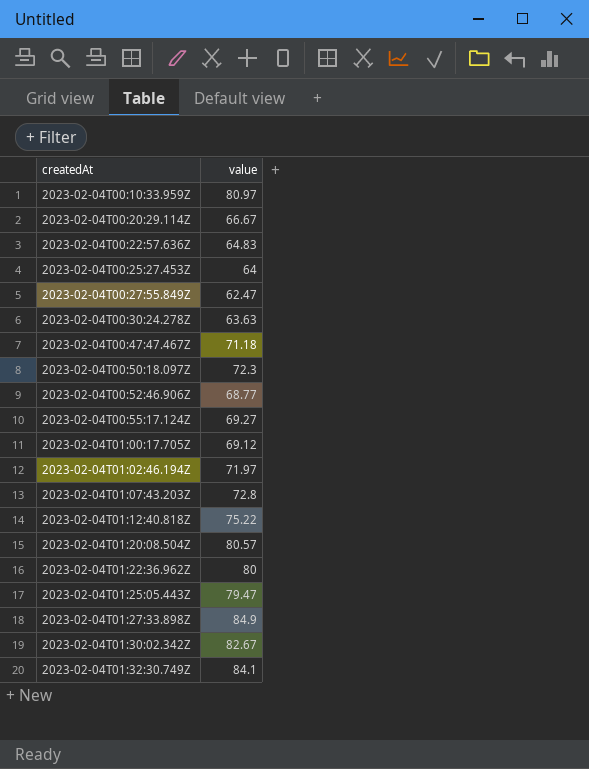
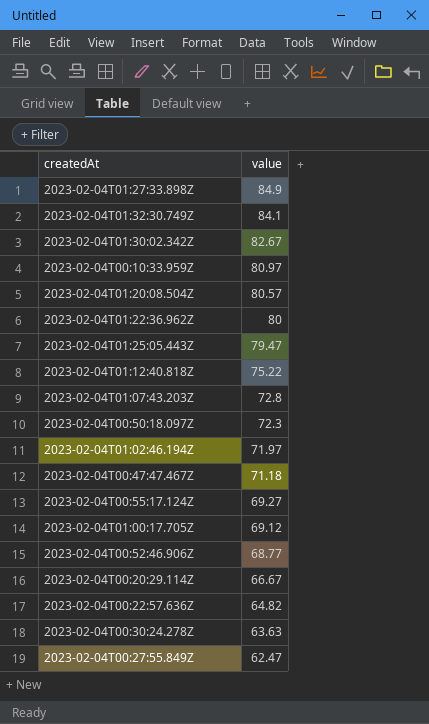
row order: createdAt ascending -> value descending
row 2023-02-04T00:25:27.453Z: 64 -> none
2023-02-04T00:22:57.636Z | value: 64.83 -> 64.82

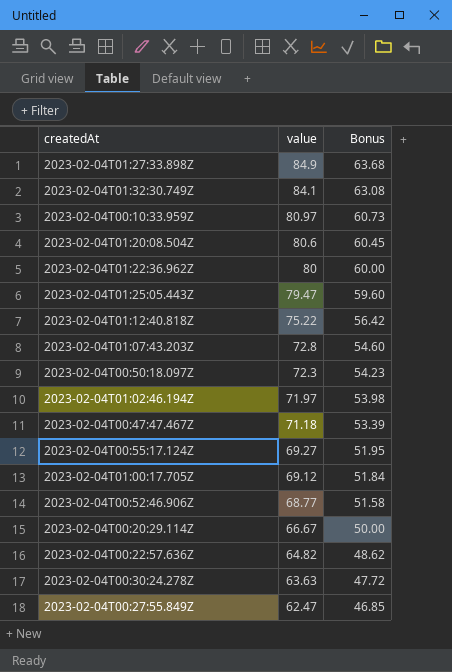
column Bonus | formula: none -> [value] * 0.75
row 2023-02-04T01:30:02.342Z: 82.67 -> none
2023-02-04T01:20:08.504Z | value: 80.57 -> 80.6

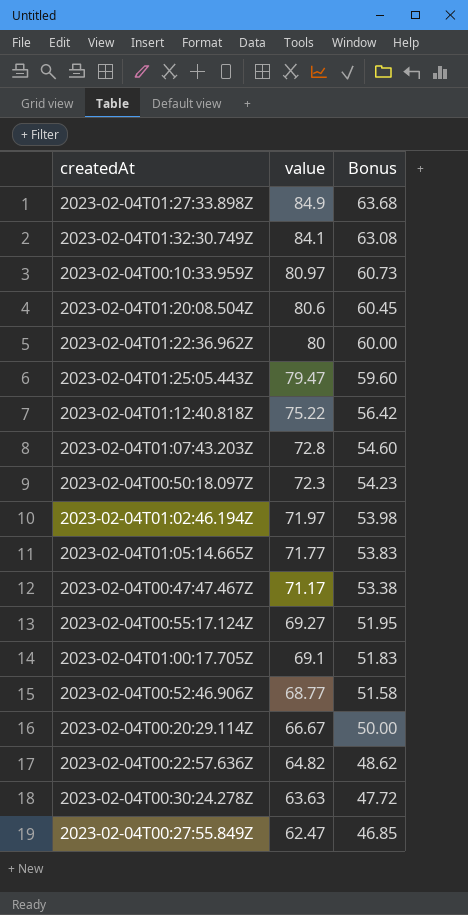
row 2023-02-04T01:05:14.665Z: none -> 71.77 | 53.83
2023-02-04T00:47:47.467Z | value: 71.18 -> 71.17
2023-02-04T00:47:47.467Z | Bonus: 53.39 -> 53.38
2023-02-04T01:00:17.705Z | value: 69.12 -> 69.1
2023-02-04T01:00:17.705Z | Bonus: 51.84 -> 51.83

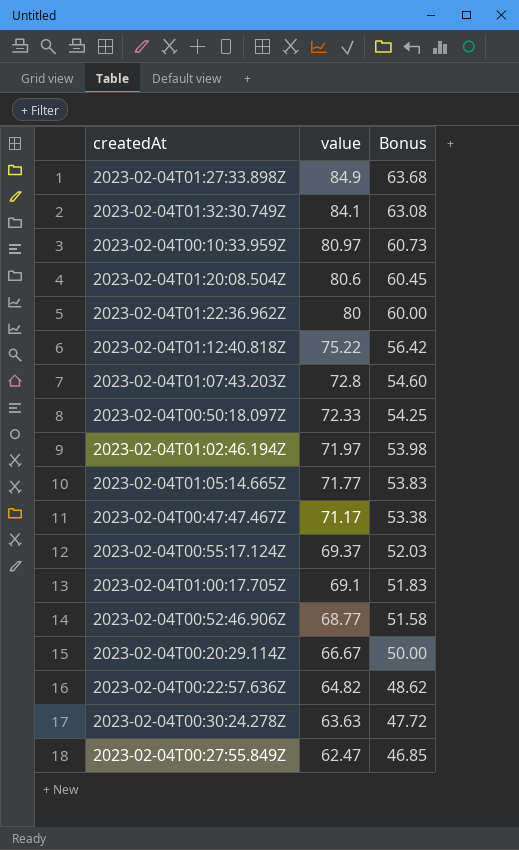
row 2023-02-04T01:25:05.443Z: 79.47 | 59.60 -> none
2023-02-04T00:50:18.097Z | value: 72.3 -> 72.33
2023-02-04T00:50:18.097Z | Bonus: 54.23 -> 54.25
2023-02-04T00:55:17.124Z | value: 69.27 -> 69.37
2023-02-04T00:55:17.124Z | Bonus: 51.95 -> 52.03

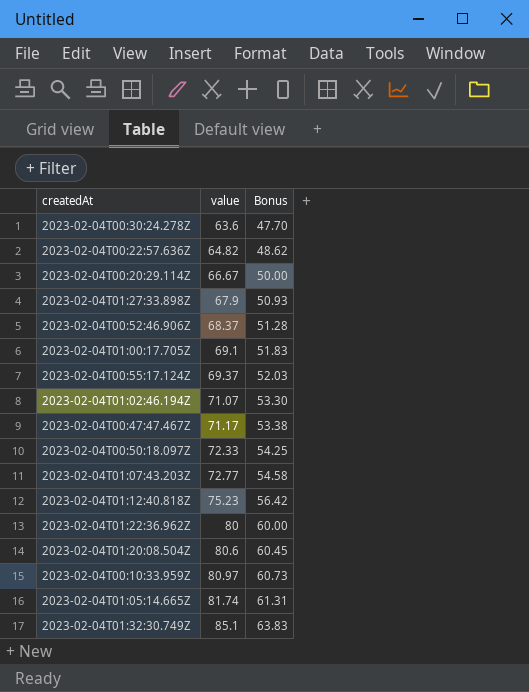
row order: value descending -> value ascending
row 2023-02-04T00:27:55.849Z: 62.47 | 46.85 -> none
2023-02-04T00:30:24.278Z | value: 63.63 -> 63.6
2023-02-04T00:30:24.278Z | Bonus: 47.72 -> 47.70
2023-02-04T01:27:33.898Z | value: 84.9 -> 67.9
2023-02-04T01:27:33.898Z | Bonus: 63.68 -> 50.93
2023-02-04T00:52:46.906Z | value: 68.77 -> 68.37
2023-02-04T00:52:46.906Z | Bonus: 51.58 -> 51.28
2023-02-04T01:02:46.194Z | value: 71.97 -> 71.07
2023-02-04T01:02:46.194Z | Bonus: 53.98 -> 53.30
2023-02-04T01:07:43.203Z | value: 72.8 -> 72.77
2023-02-04T01:07:43.203Z | Bonus: 54.60 -> 54.58
2023-02-04T01:12:40.818Z | value: 75.22 -> 75.23
2023-02-04T01:05:14.665Z | value: 71.77 -> 81.74
2023-02-04T01:05:14.665Z | Bonus: 53.83 -> 61.31
2023-02-04T01:32:30.749Z | value: 84.1 -> 85.1
2023-02-04T01:32:30.749Z | Bonus: 63.08 -> 63.83

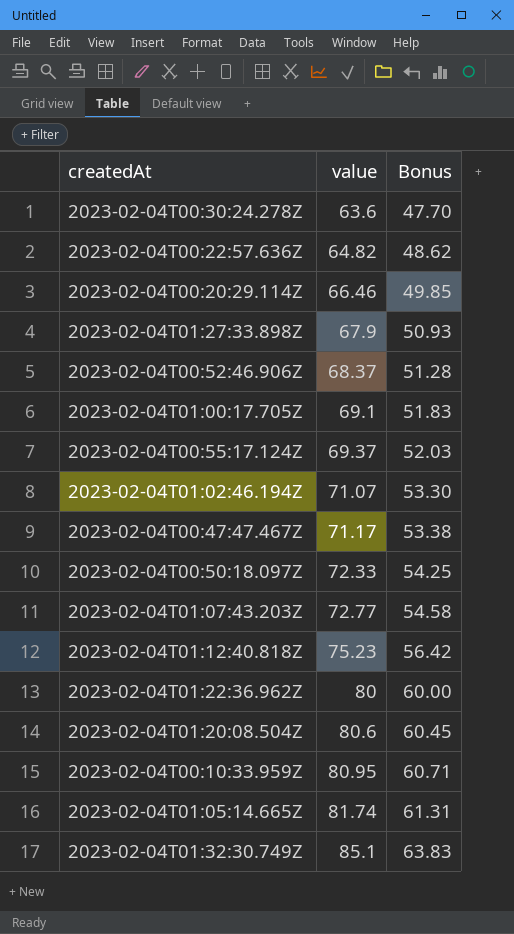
2023-02-04T00:20:29.114Z | value: 66.67 -> 66.46
2023-02-04T00:20:29.114Z | Bonus: 50.00 -> 49.85
2023-02-04T00:10:33.959Z | value: 80.97 -> 80.95
2023-02-04T00:10:33.959Z | Bonus: 60.73 -> 60.71

